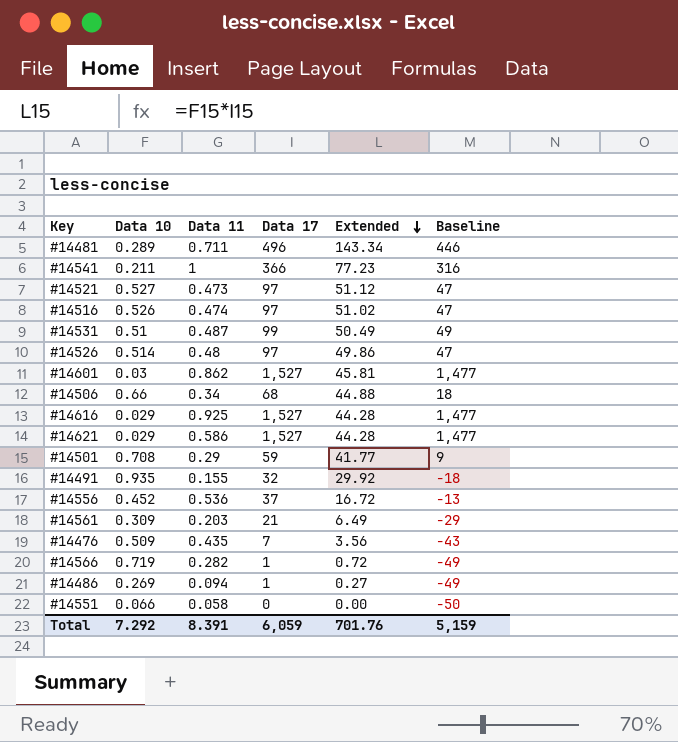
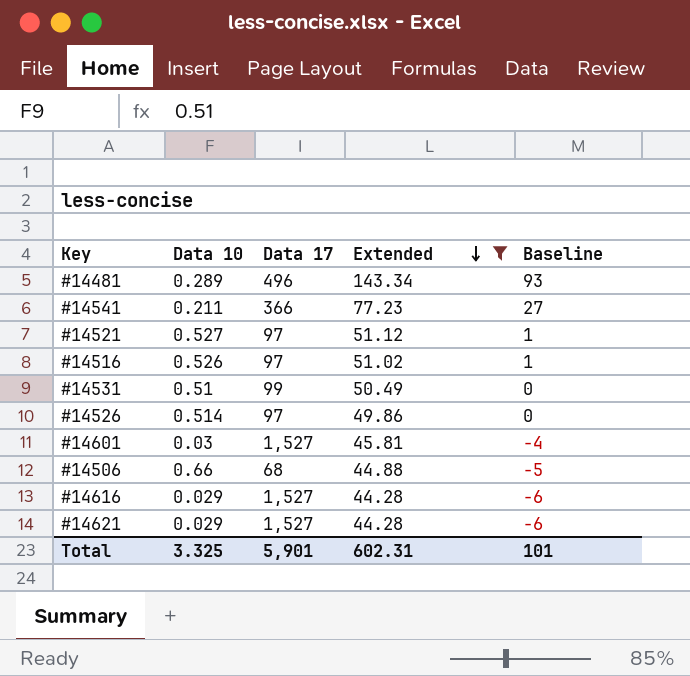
filter: none -> Extended >= 44.28
column Data 11 | position: 3 -> none
column Baseline | formula: [Data 17] - 50 -> [Extended] - 50
Total | Data 10: 7.292 -> 3.325
Total | Data 17: 6,059 -> 5,901
Total | Extended: 701.76 -> 602.31
Total | Baseline: 5,159 -> 101

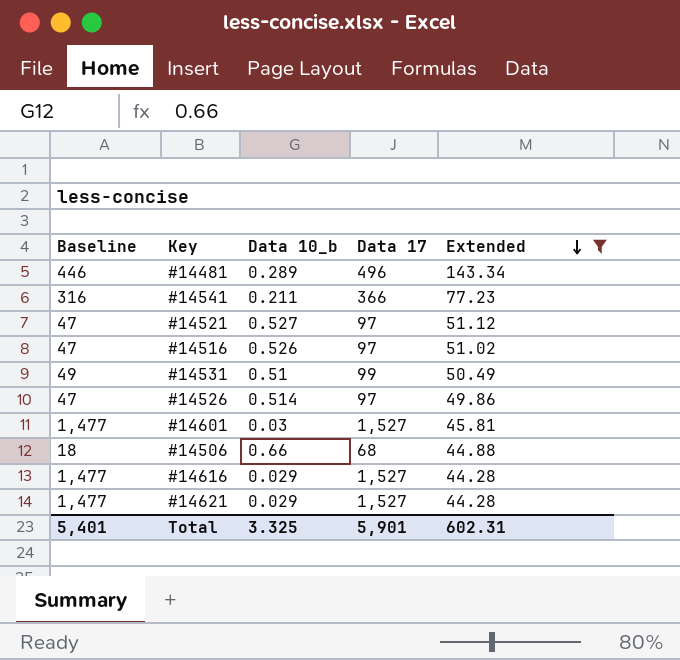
column Baseline | formula: [Extended] - 50 -> [Data 17] - 50
column Baseline | position: 5 -> 1
column name: Data 10 -> Data 10_b
Total | Baseline: 101 -> 5,401

